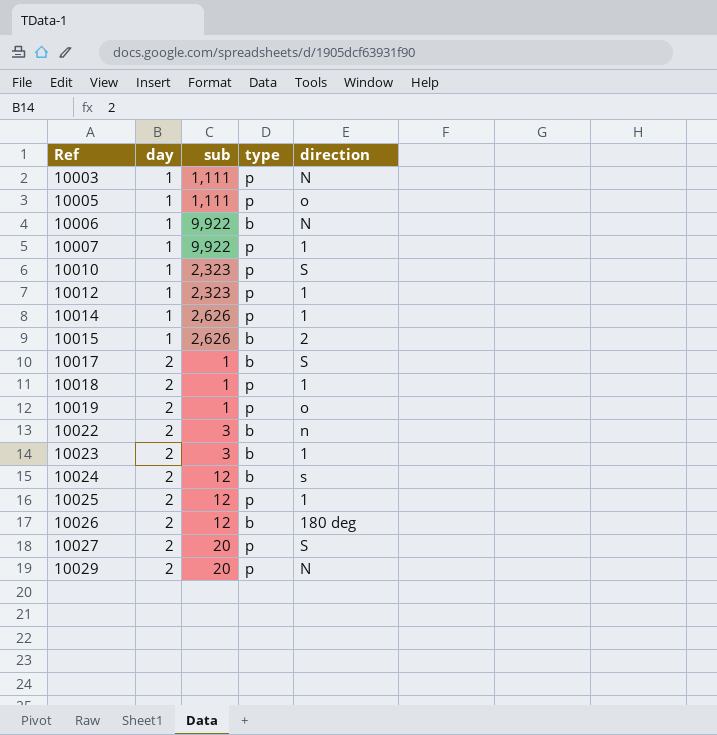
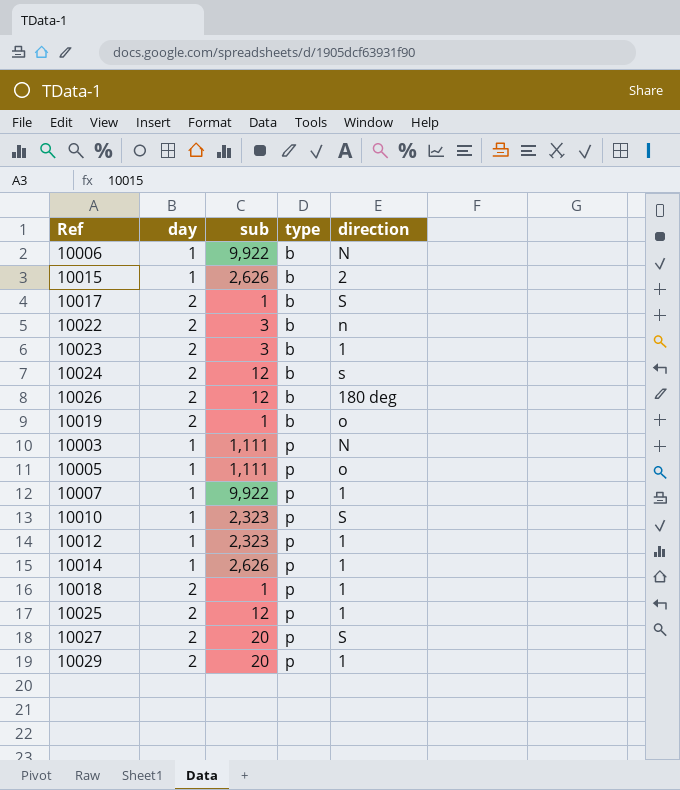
row order: Ref ascending -> type ascending
10019 | type: p -> b
10029 | direction: N -> 1

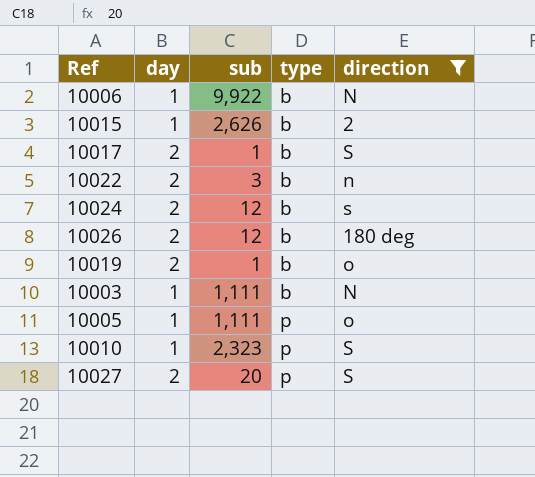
filter: none -> direction != 1
10003 | type: p -> b

